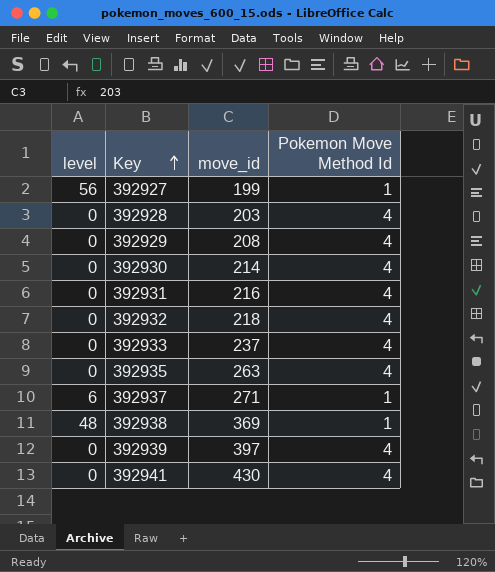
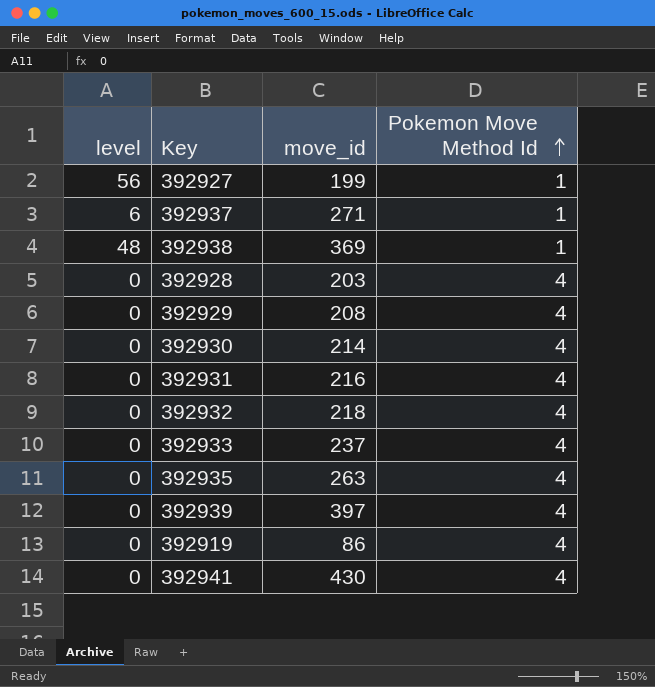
row order: Key ascending -> Pokemon Move Method Id ascending
row 392919: none -> 0 | 86 | 4

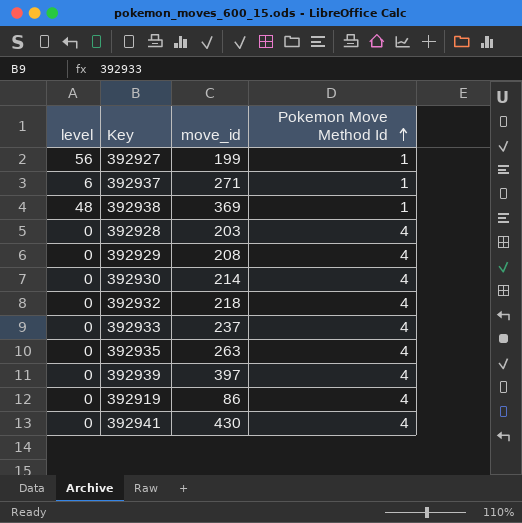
row 392931: 0 | 216 | 4 -> none

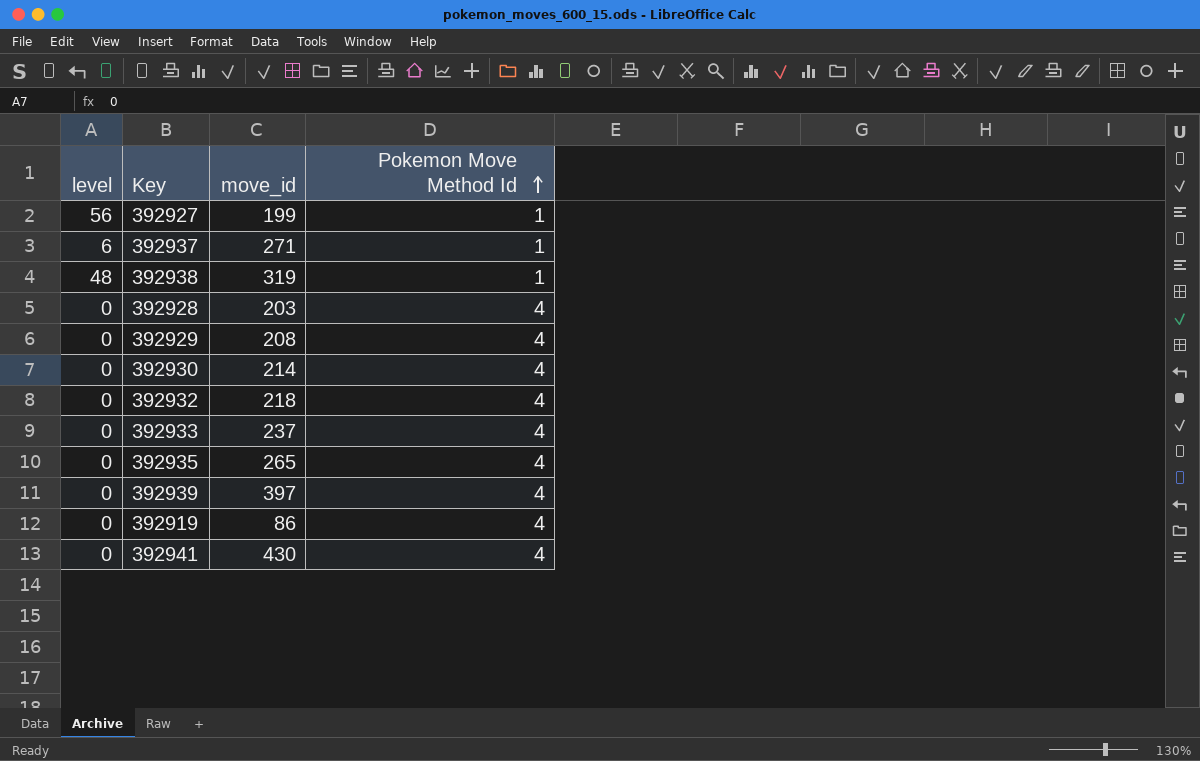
392938 | move_id: 369 -> 319
392935 | move_id: 263 -> 265

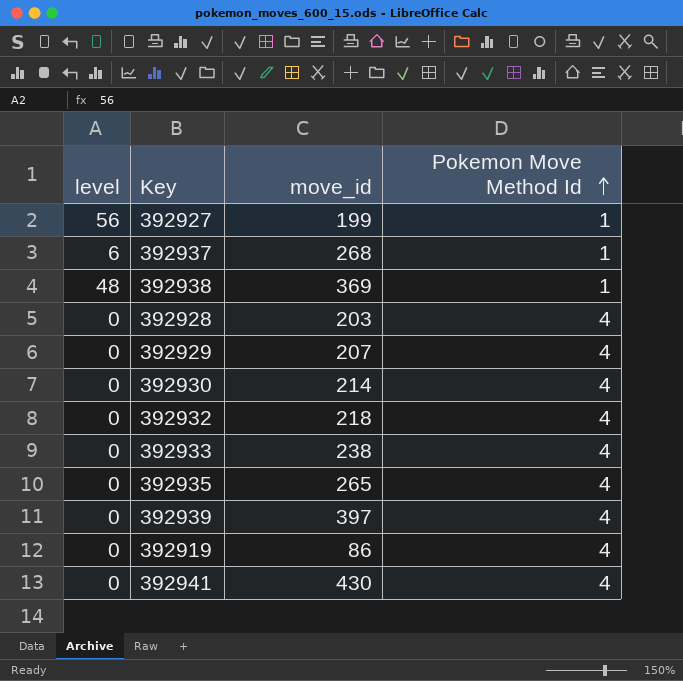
392937 | move_id: 271 -> 268
392938 | move_id: 319 -> 369
392929 | move_id: 208 -> 207
392933 | move_id: 237 -> 238

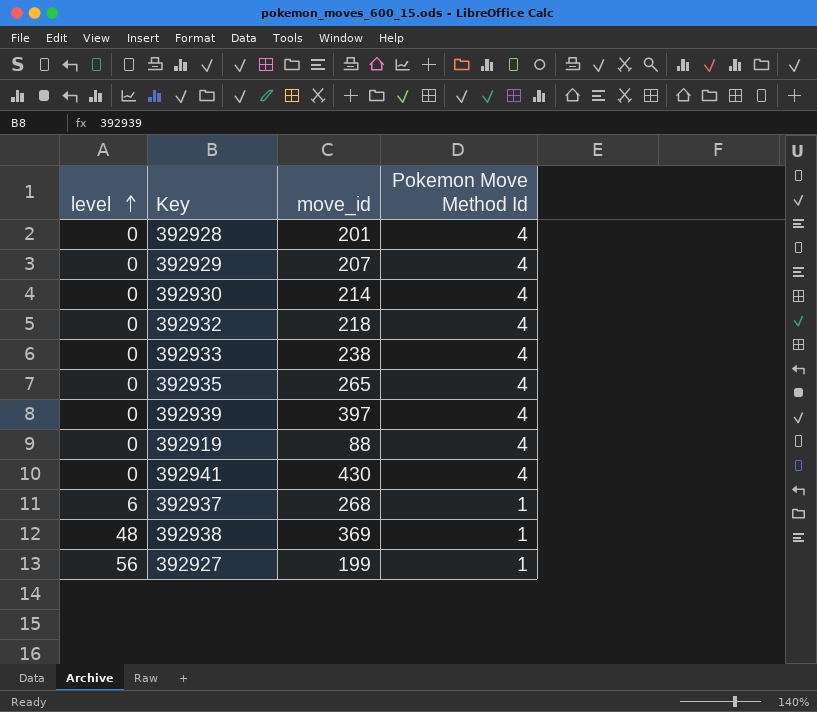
row order: Pokemon Move Method Id ascending -> level ascending
392928 | move_id: 203 -> 201
392919 | move_id: 86 -> 88

